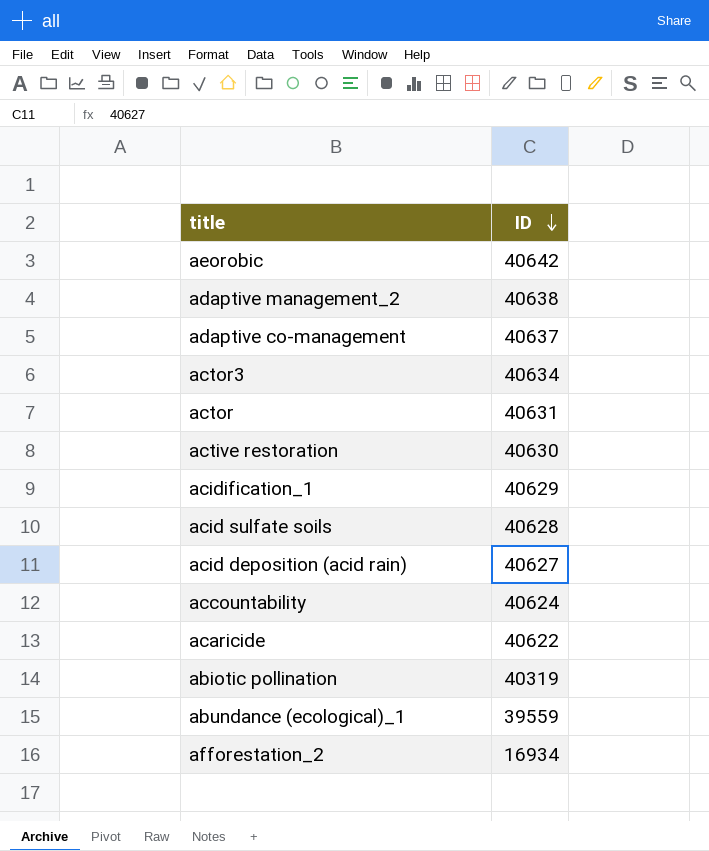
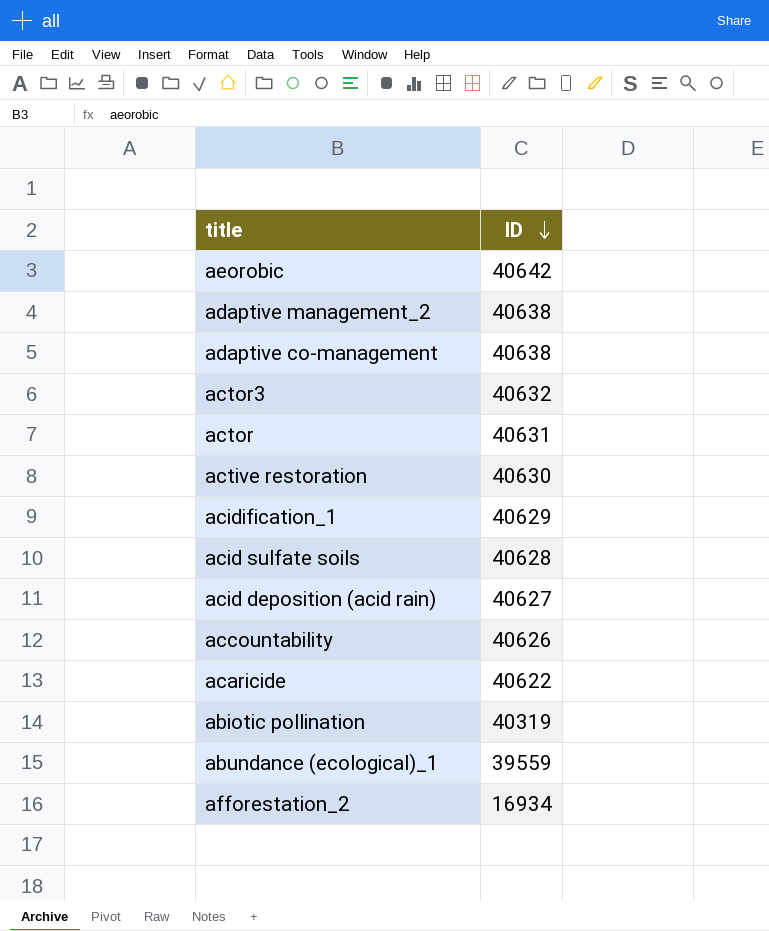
adaptive co-management | ID: 40637 -> 40638
actor3 | ID: 40634 -> 40632
accountability | ID: 40624 -> 40626

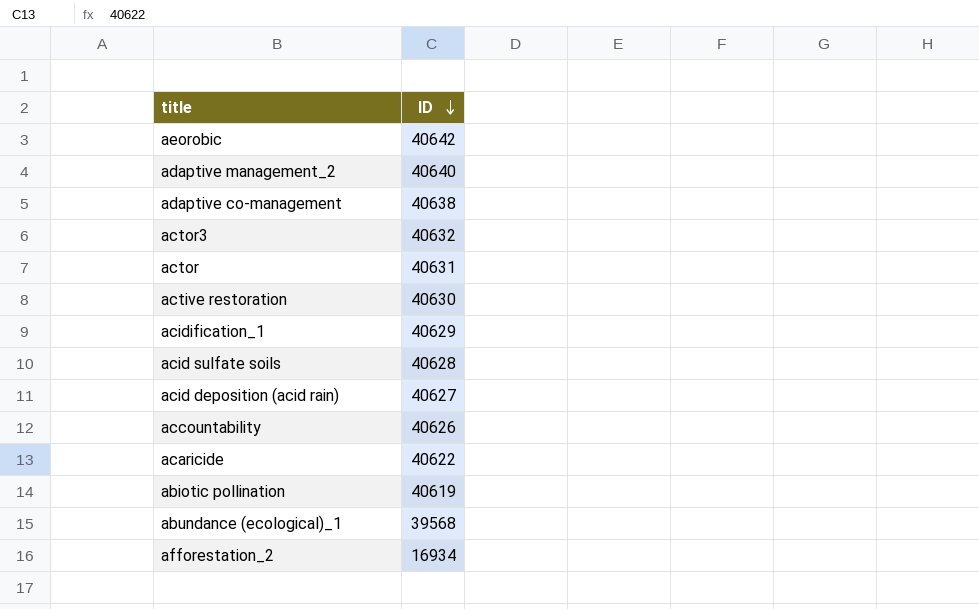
adaptive management_2 | ID: 40638 -> 40640
abiotic pollination | ID: 40319 -> 40619
abundance (ecological)_1 | ID: 39559 -> 39568

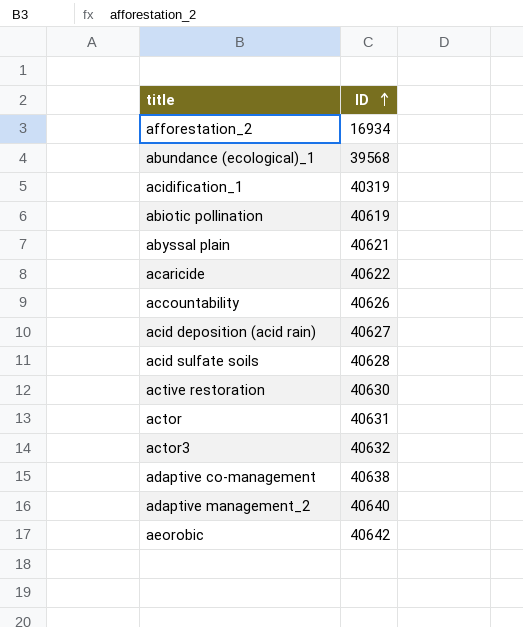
row order: ID descending -> ID ascending
acidification_1 | ID: 40629 -> 40319
row abyssal plain: none -> 40621

